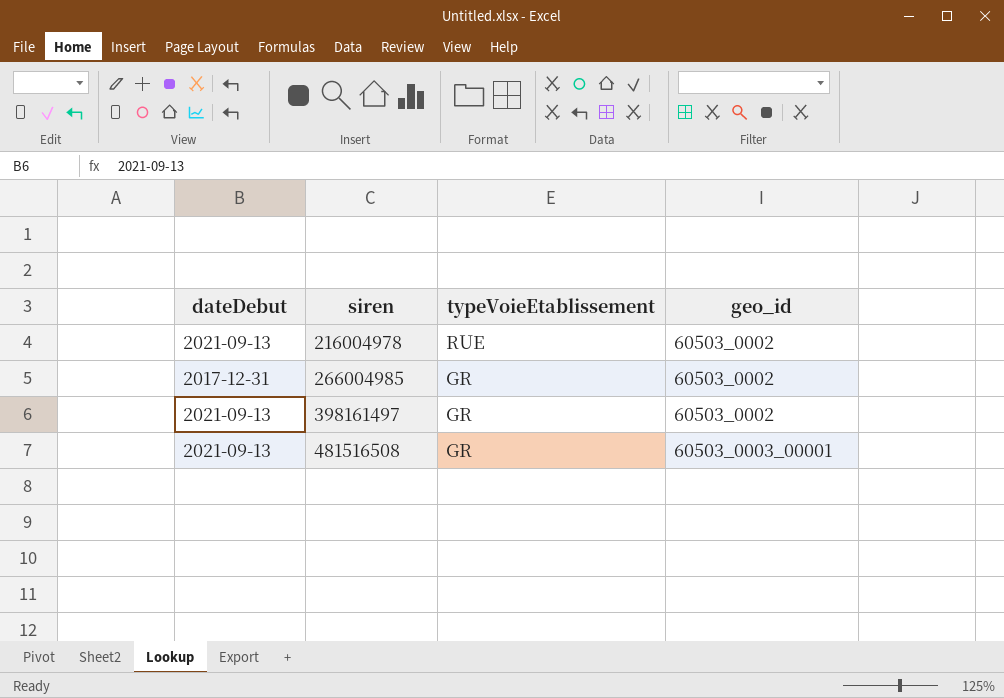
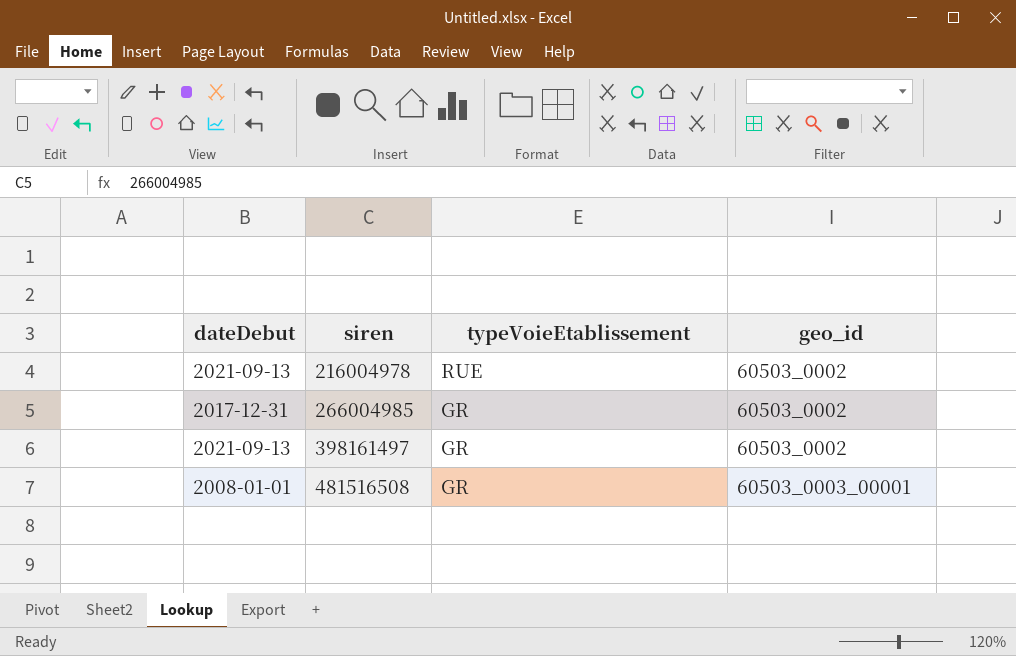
481516508 | dateDebut: 2021-09-13 -> 2008-01-01

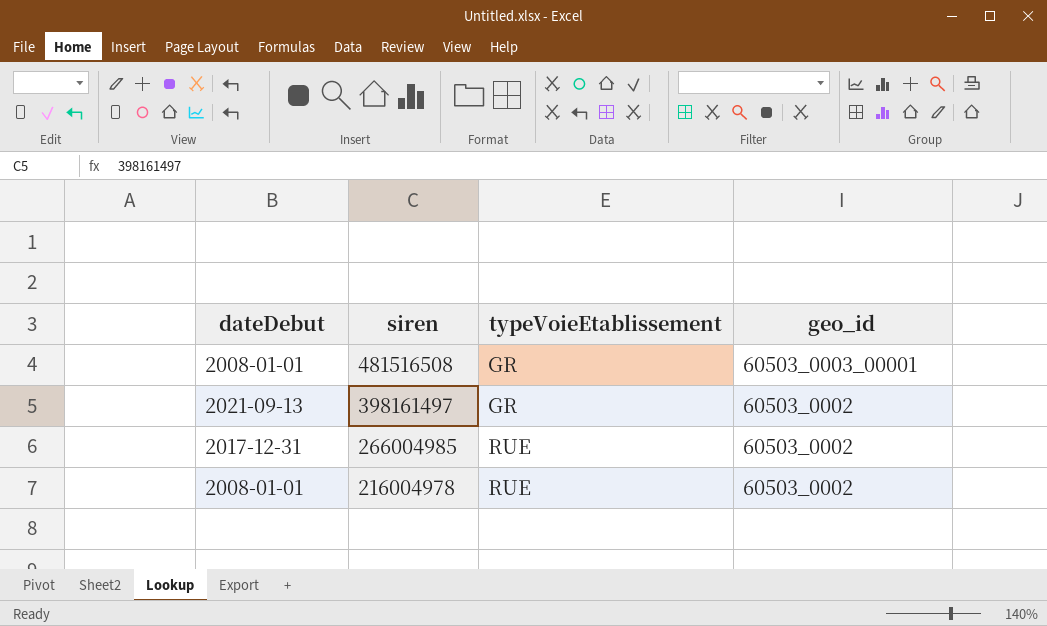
row order: siren ascending -> siren descending
266004985 | typeVoieEtablissement: GR -> RUE
216004978 | dateDebut: 2021-09-13 -> 2008-01-01

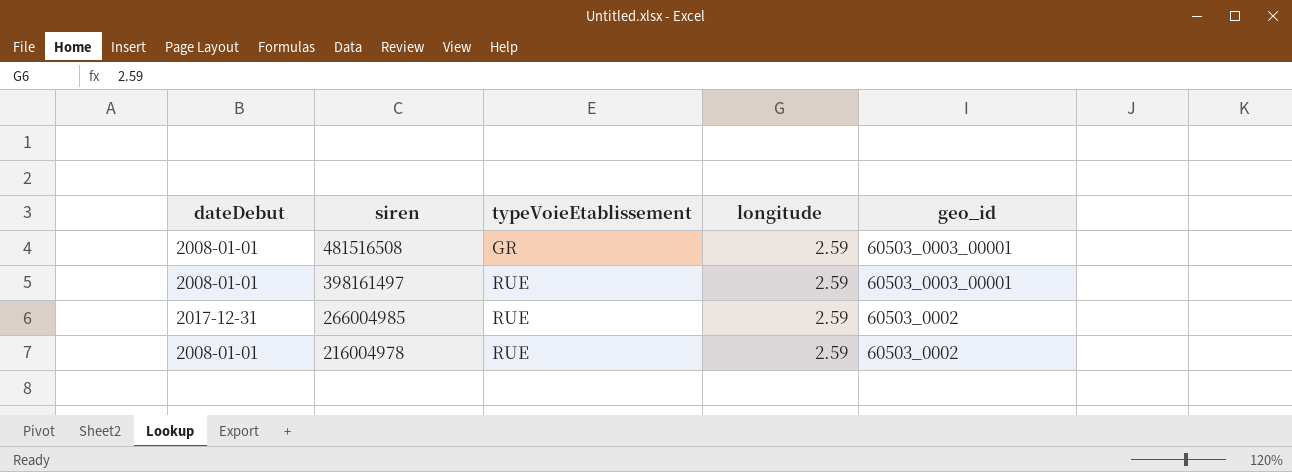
column longitude | position: none -> 4
398161497 | dateDebut: 2021-09-13 -> 2008-01-01
398161497 | typeVoieEtablissement: GR -> RUE
398161497 | geo_id: 60503_0002 -> 60503_0003_00001

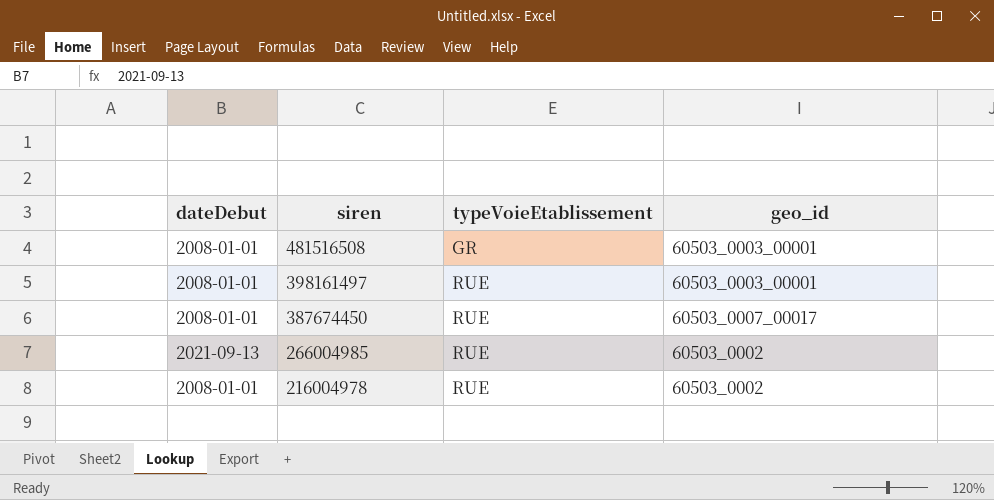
column longitude | position: 4 -> none
row 387674450: none -> 2008-01-01 | RUE | 60503_0007_00017
266004985 | dateDebut: 2017-12-31 -> 2021-09-13

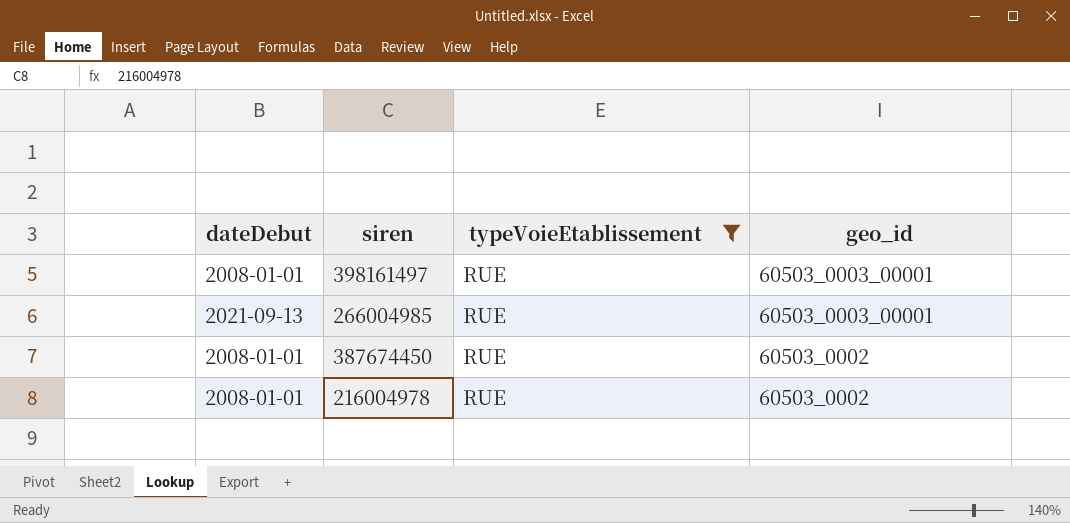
filter: none -> typeVoieEtablissement = RUE
row order: siren descending -> geo_id descending
266004985 | geo_id: 60503_0002 -> 60503_0003_00001
387674450 | geo_id: 60503_0007_00017 -> 60503_0002

